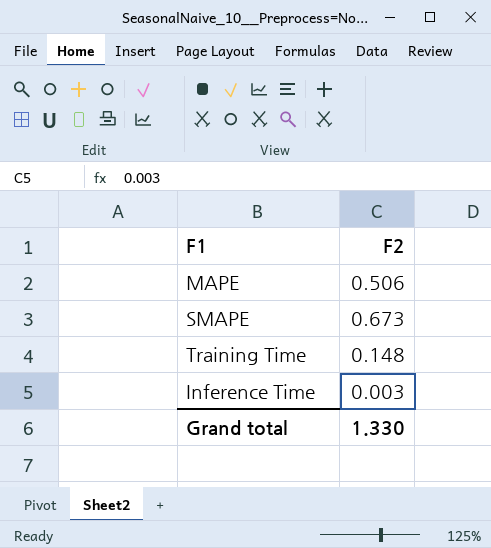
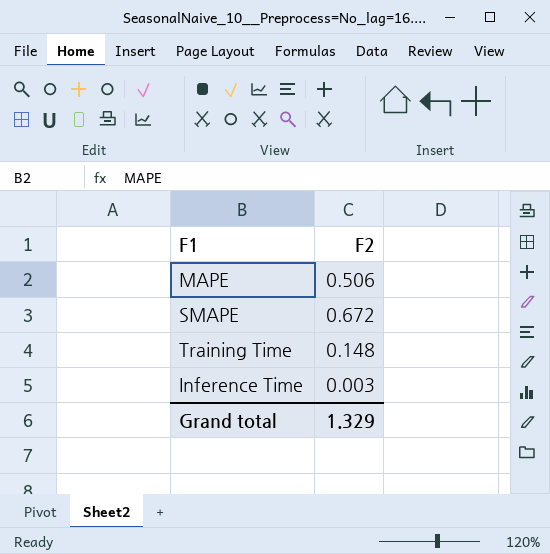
SMAPE | F2: 0.673 -> 0.672
Grand total | F2: 1.330 -> 1.329

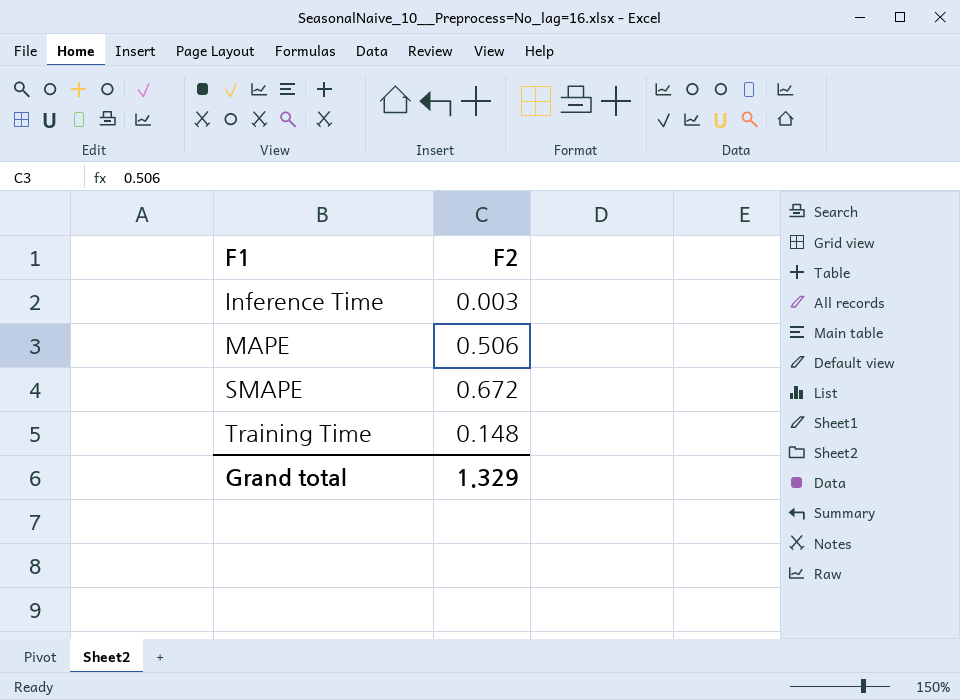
row order: none -> F1 ascending

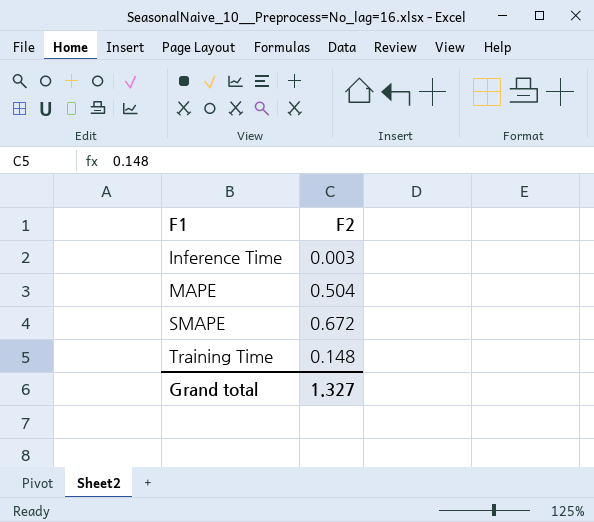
MAPE | F2: 0.506 -> 0.504
Grand total | F2: 1.329 -> 1.327

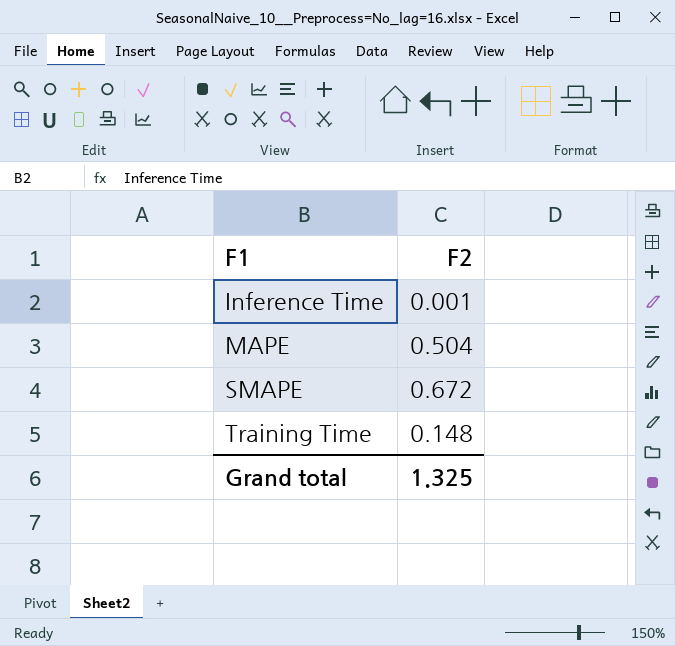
Inference Time | F2: 0.003 -> 0.001
Grand total | F2: 1.327 -> 1.325

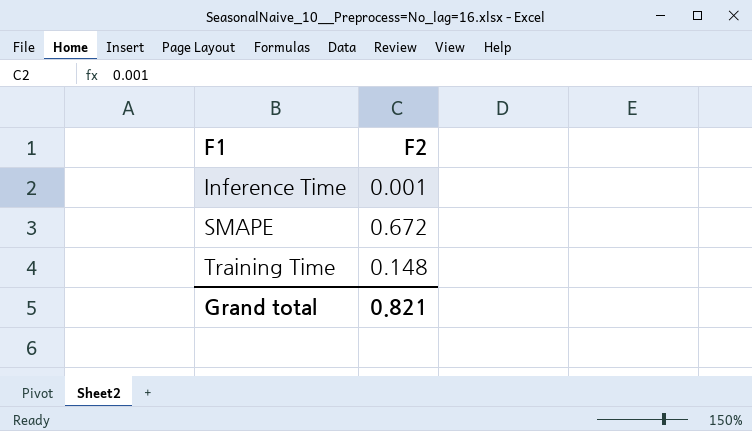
row MAPE: 0.504 -> none
Grand total | F2: 1.325 -> 0.821

